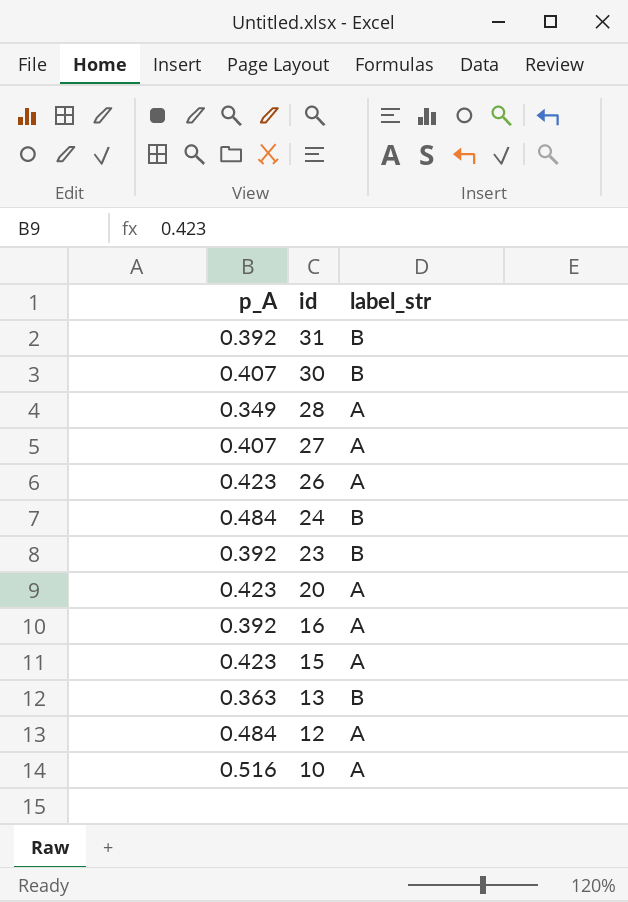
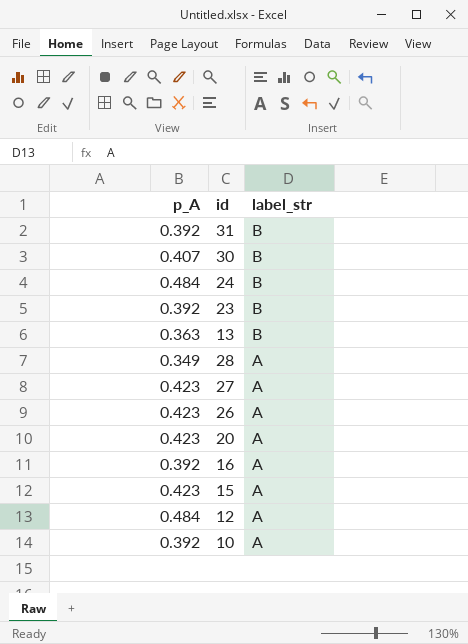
row order: id descending -> label_str descending
27 | p_A: 0.407 -> 0.423
10 | p_A: 0.516 -> 0.392

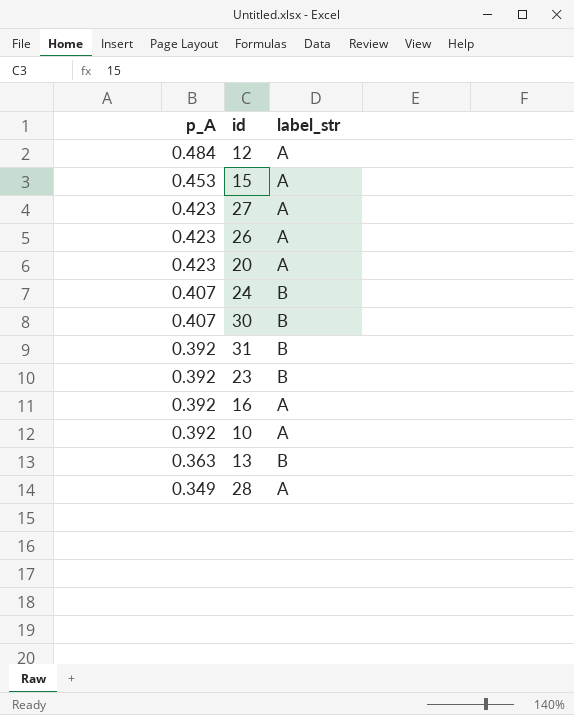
row order: label_str descending -> p_A descending
15 | p_A: 0.423 -> 0.453
24 | p_A: 0.484 -> 0.407

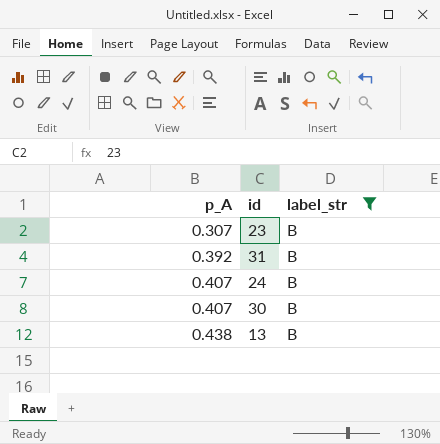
filter: none -> label_str = B
row order: p_A descending -> p_A ascending
23 | p_A: 0.392 -> 0.307
13 | p_A: 0.363 -> 0.438

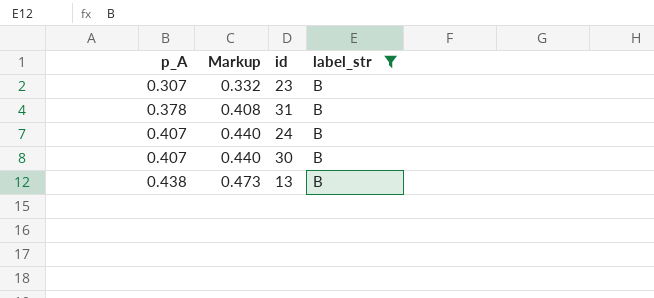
column Markup | formula: none -> [p_A] * 1.08
31 | p_A: 0.392 -> 0.378

